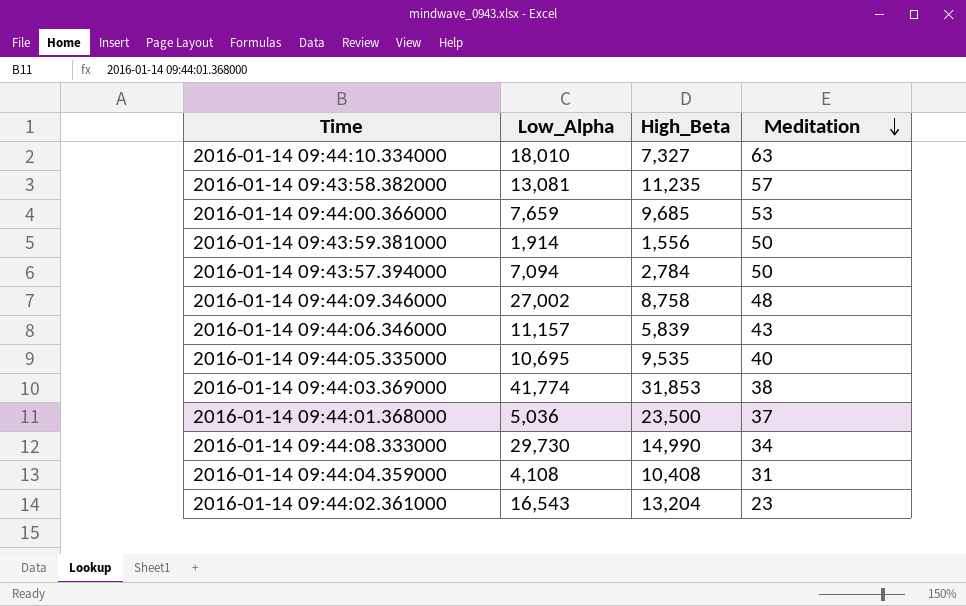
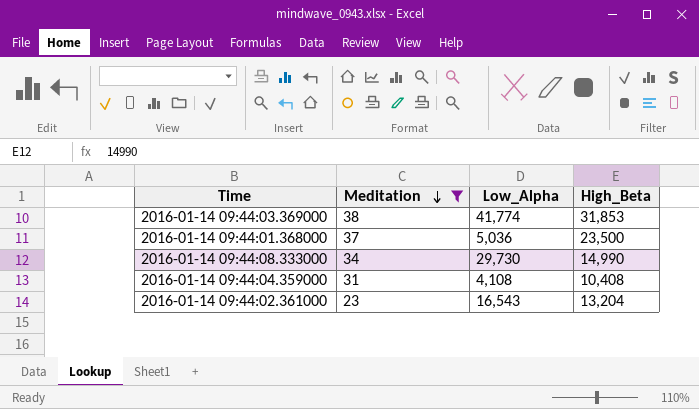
filter: none -> Meditation <= 38
column Meditation | position: 4 -> 2

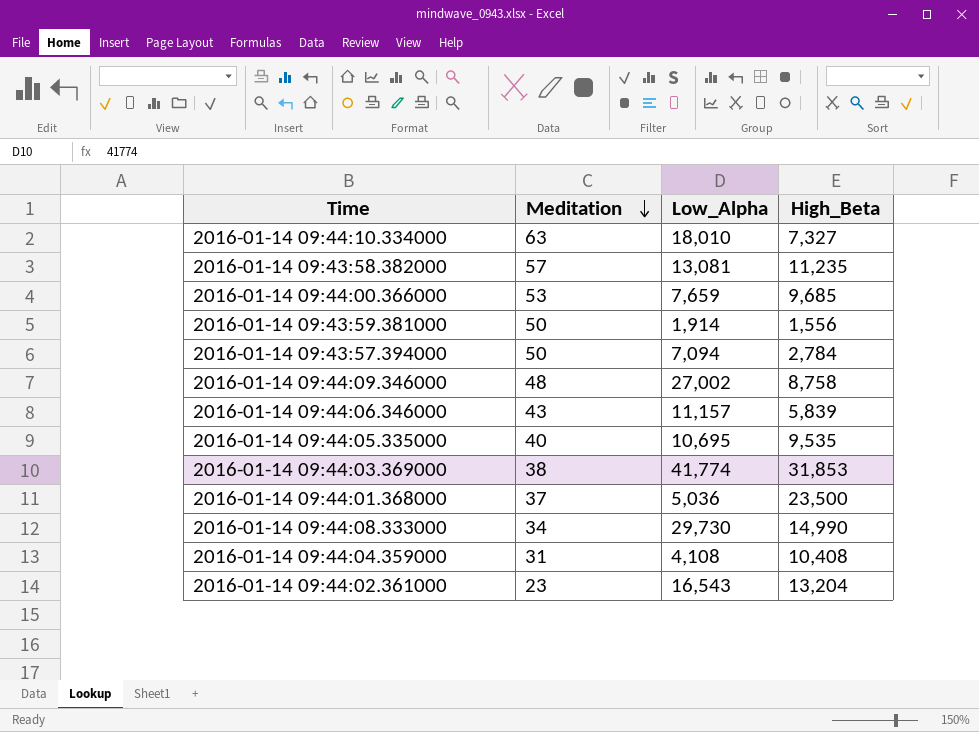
filter: Meditation <= 38 -> none

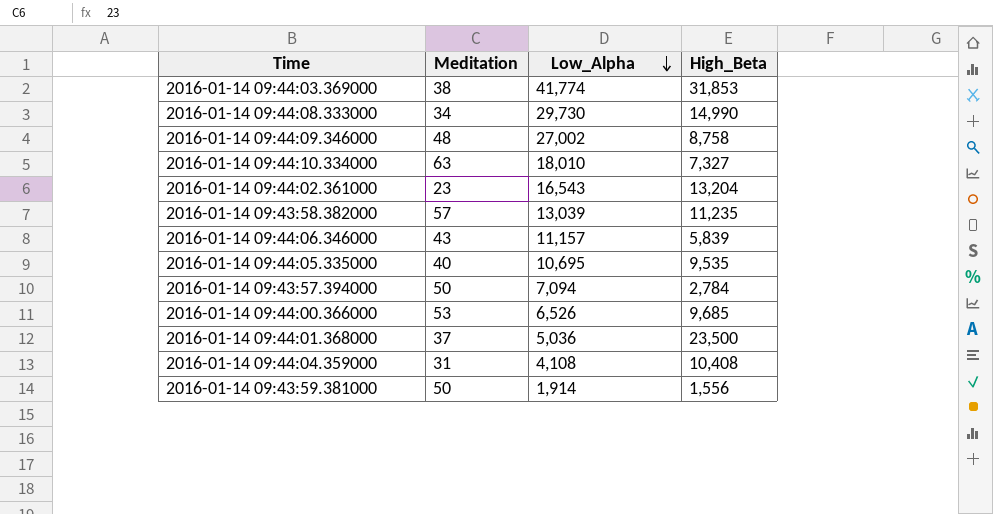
row order: Meditation descending -> Low_Alpha descending
2016-01-14 09:43:58.382000 | Low_Alpha: 13,081 -> 13,039
2016-01-14 09:44:00.366000 | Low_Alpha: 7,659 -> 6,526

